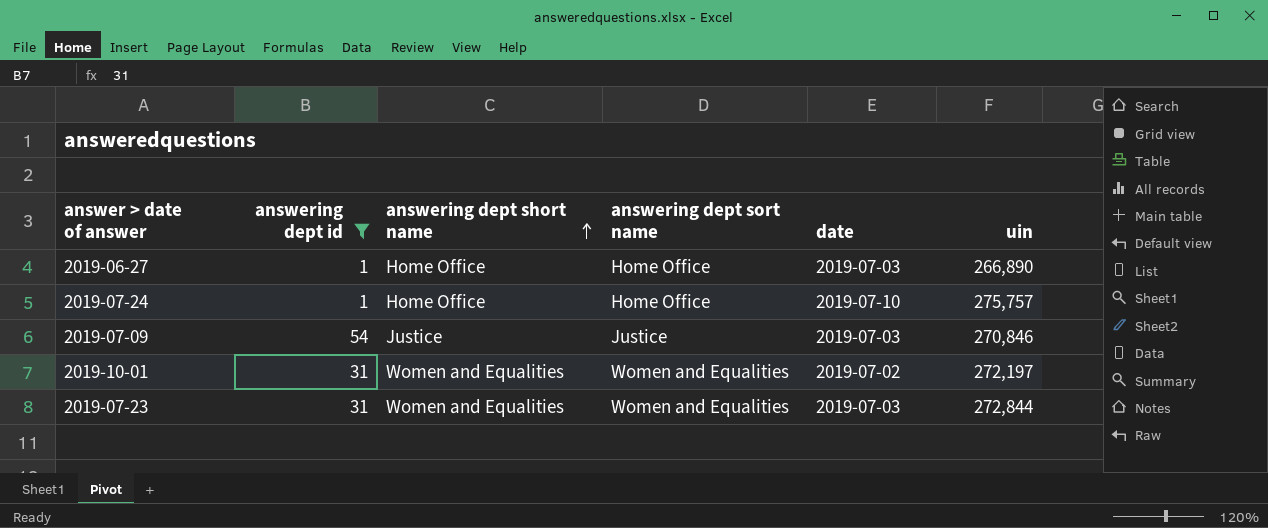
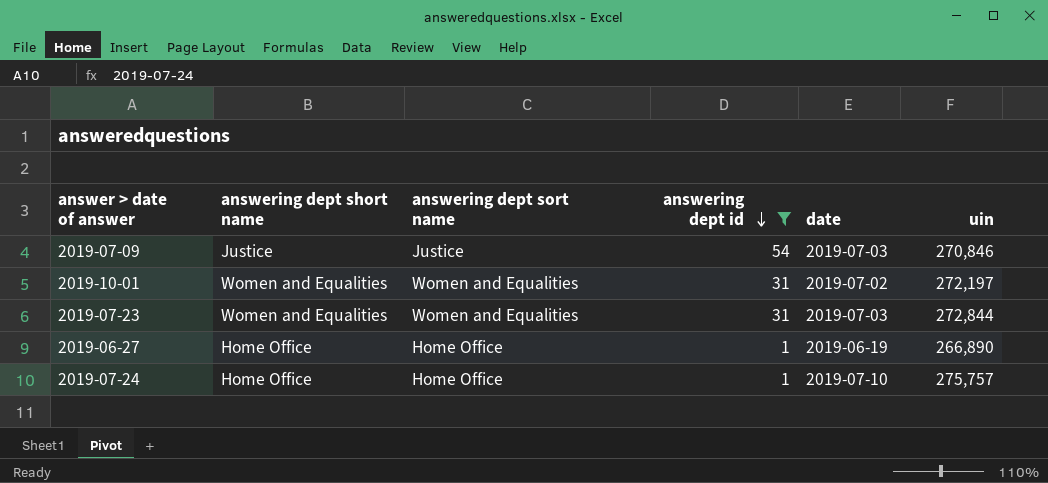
row order: answering dept short name ascending -> answering dept id descending
column answering dept id | position: 2 -> 4
2019-06-27 | date: 2019-07-03 -> 2019-06-19

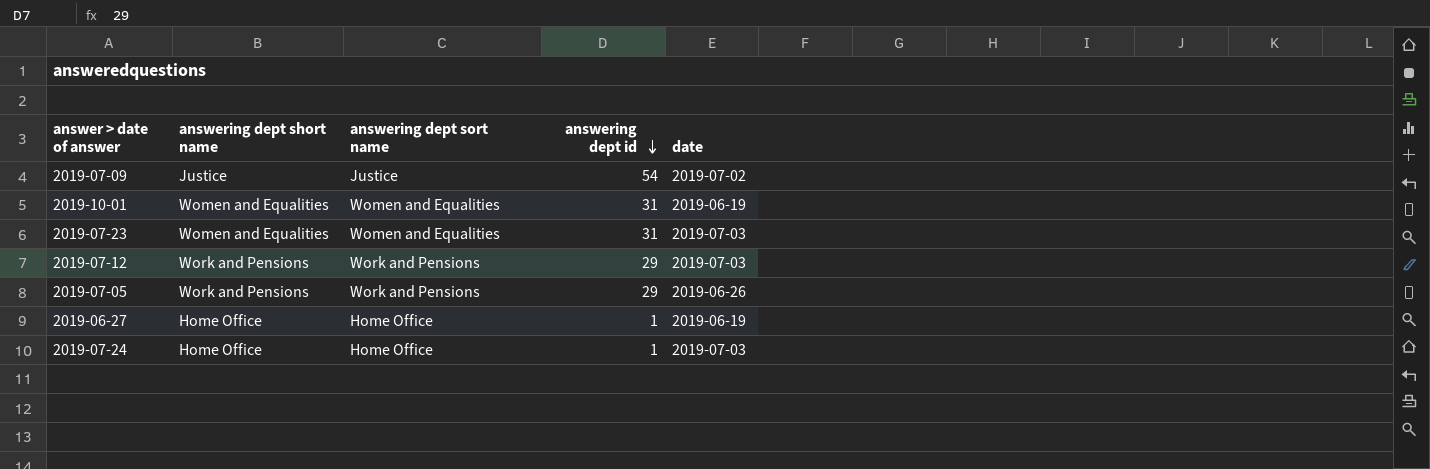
filter: answering dept id != 29 -> none
column uin | position: 6 -> none
2019-07-09 | date: 2019-07-03 -> 2019-07-02
2019-10-01 | date: 2019-07-02 -> 2019-06-19
2019-07-24 | date: 2019-07-10 -> 2019-07-03

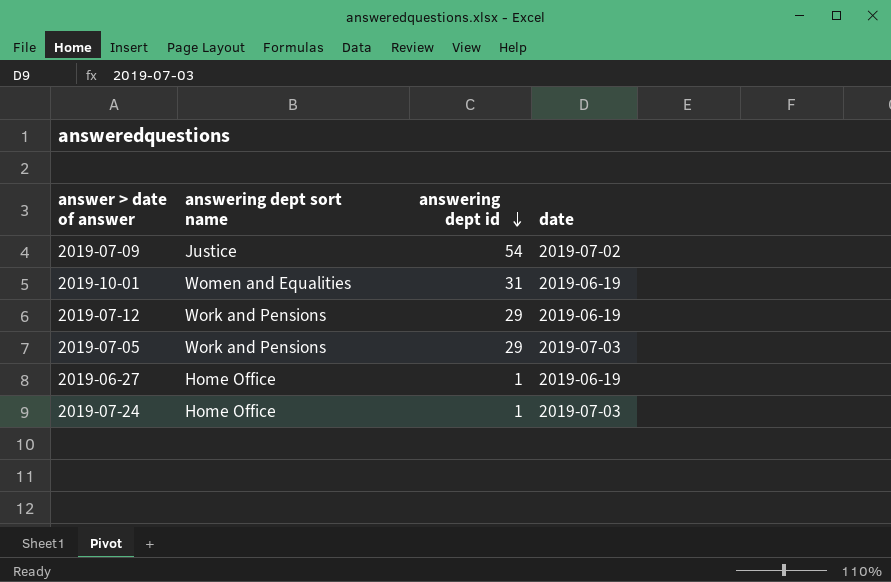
column answering dept short name | position: 2 -> none
row 2019-07-23: Women and Equalities | Women and Equalities | 31 | 2019-07-03 -> none
2019-07-12 | date: 2019-07-03 -> 2019-06-19
2019-07-05 | date: 2019-06-26 -> 2019-07-03

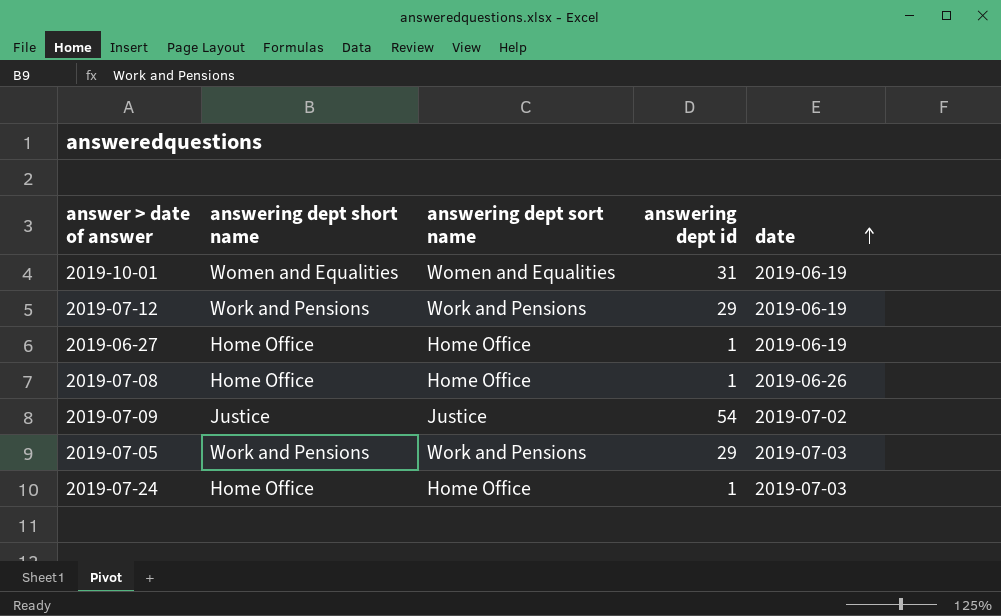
row order: answering dept id descending -> date ascending
column answering dept short name | position: none -> 2
row 2019-07-08: none -> Home Office | Home Office | 1 | 2019-06-26

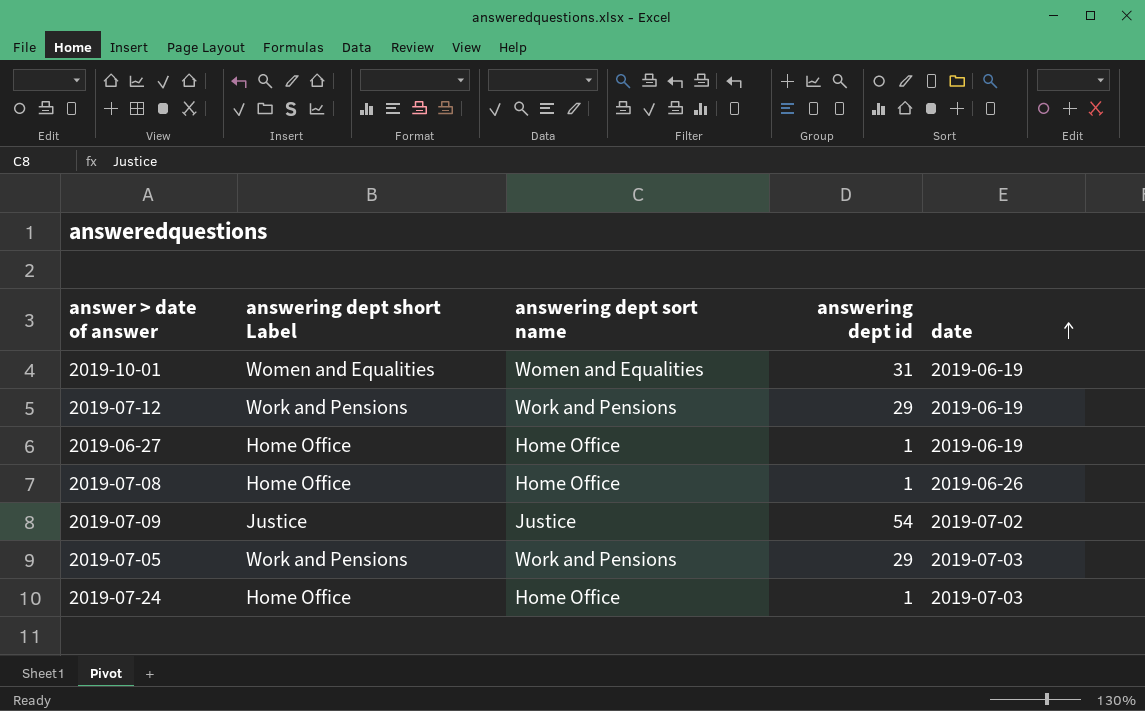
column name: answering dept short name -> answering dept short Label

